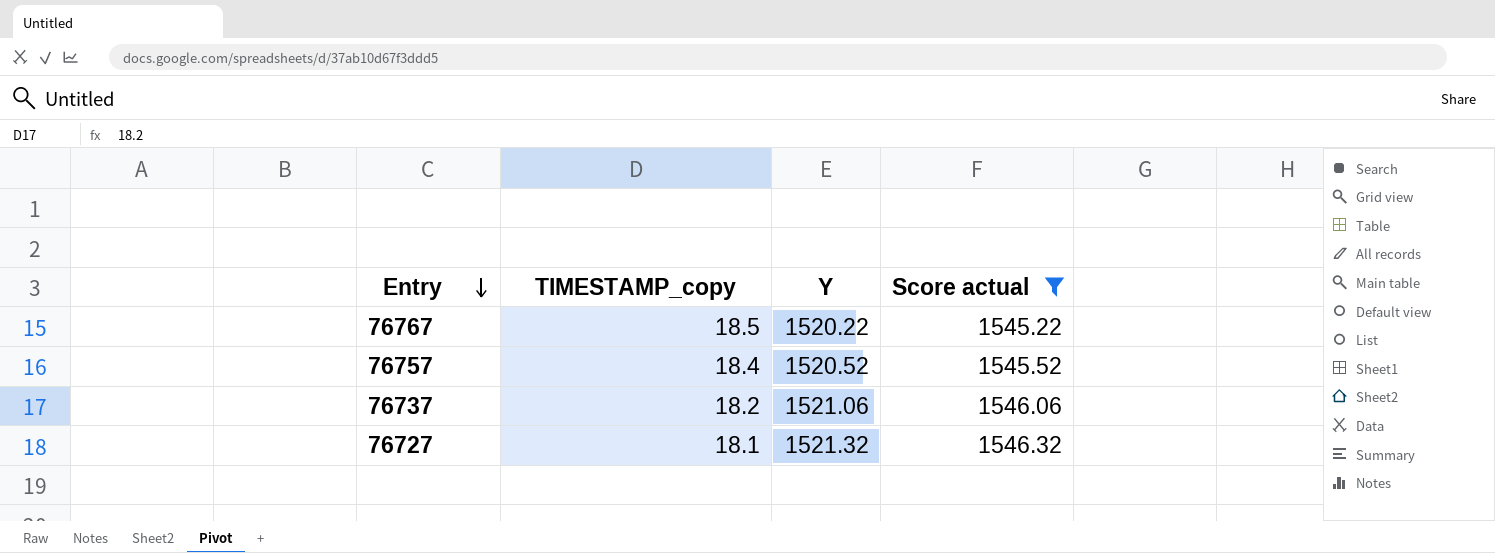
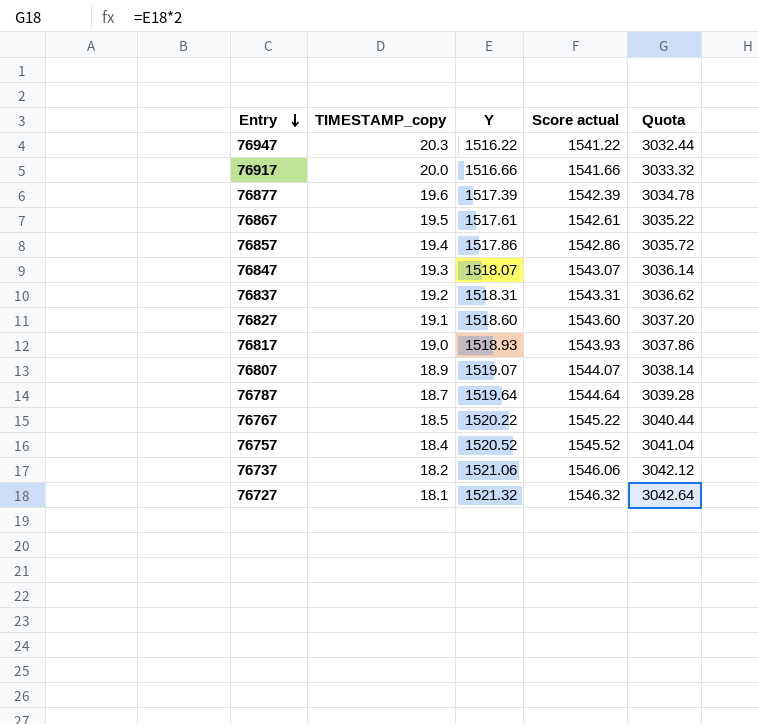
filter: Score actual >= 1545.22 -> none
column Quota | formula: none -> [Y] * 2

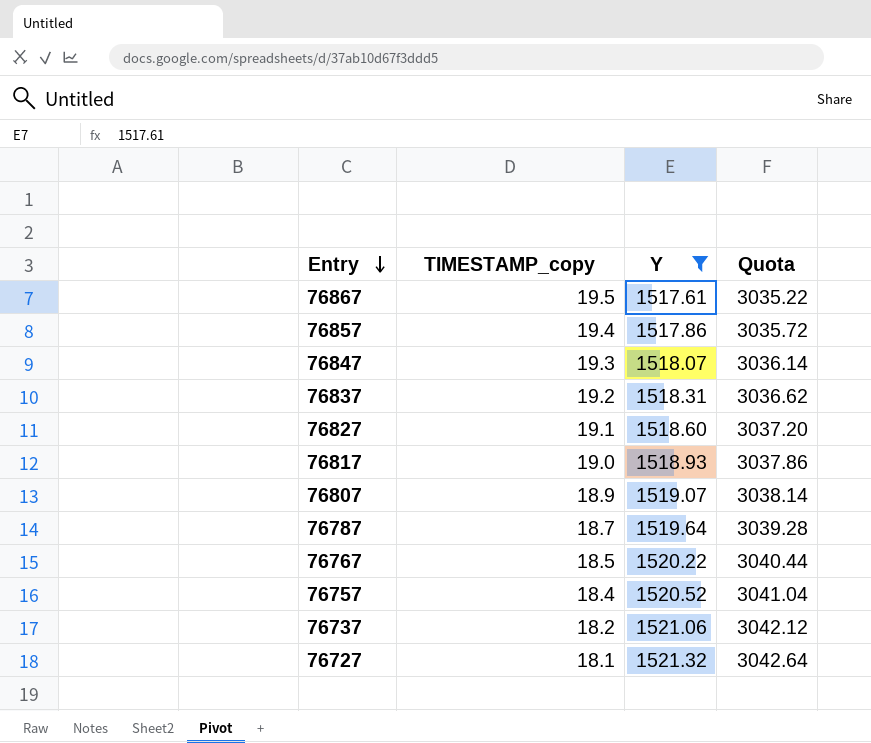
filter: none -> Y >= 1517.61
column Score actual | formula: [Y] + 25 -> none

